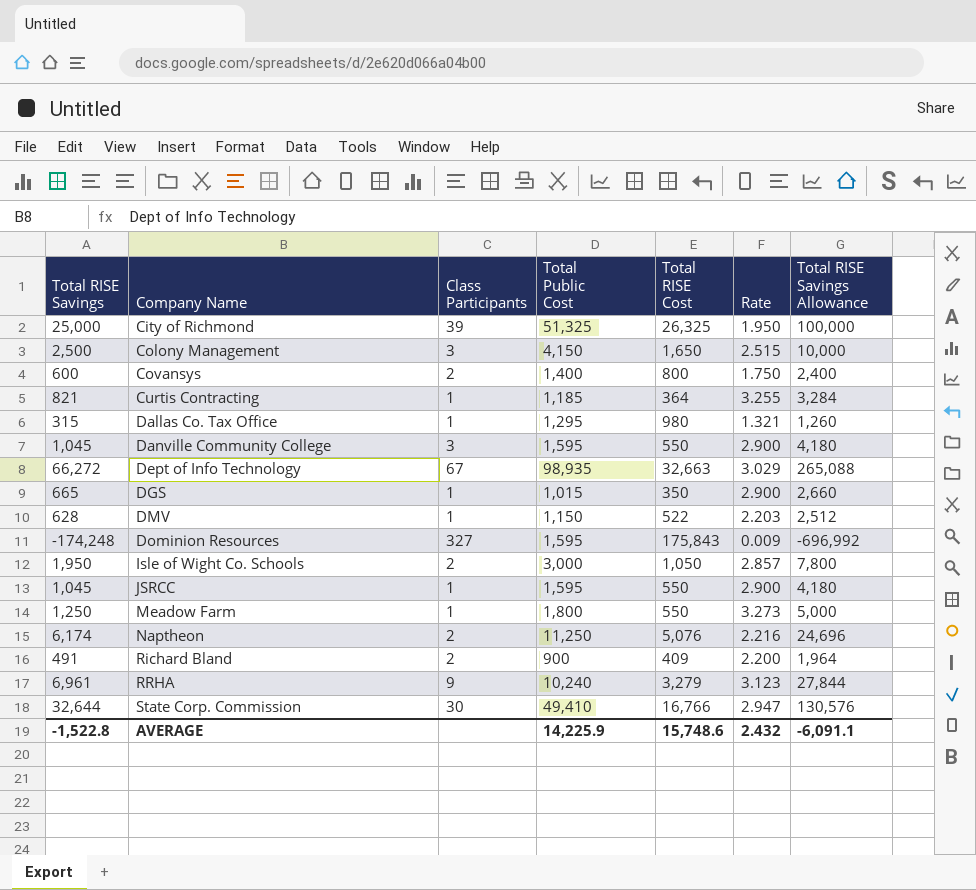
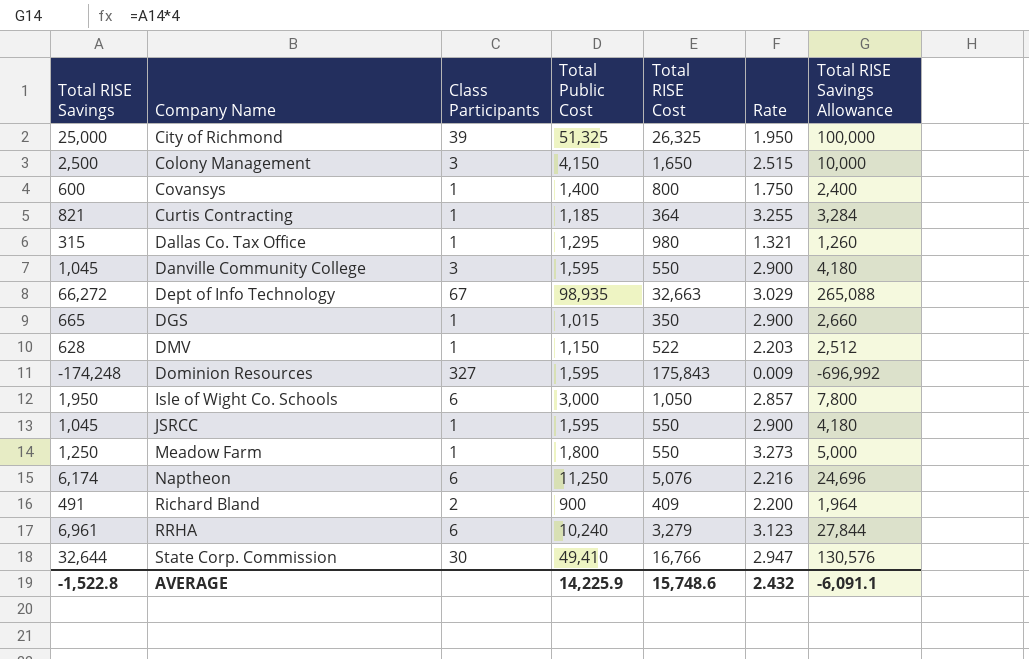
Covansys | Class Participants: 2 -> 1
Isle of Wight Co. Schools | Class Participants: 2 -> 6
Naptheon | Class Participants: 2 -> 6
RRHA | Class Participants: 9 -> 6

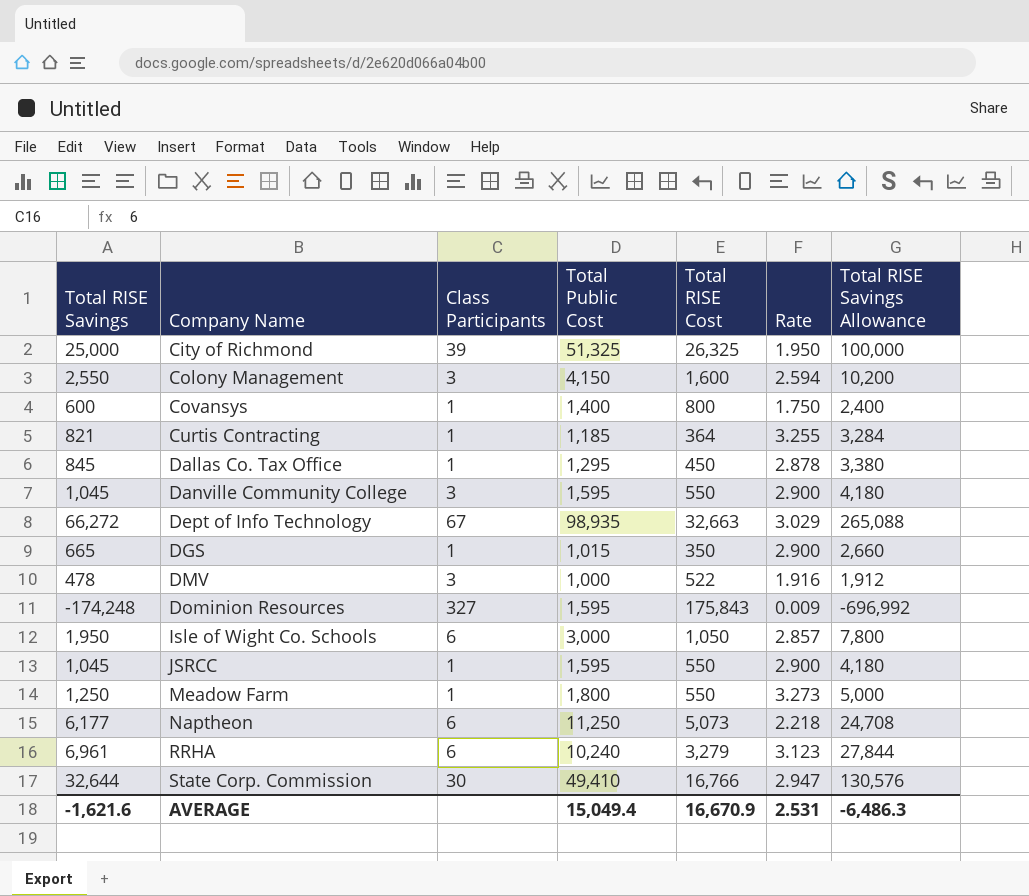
row Richard Bland: 491 | 2 | 900 | 409 | 2.200 | 1,964 -> none
Colony Management | Total RISE Savings: 2,500 -> 2,550
Colony Management | Total RISE Cost: 1,650 -> 1,600
Colony Management | Rate: 2.515 -> 2.594
Colony Management | Total RISE Savings Allowance: 10,000 -> 10,200
Dallas Co. Tax Office | Total RISE Savings: 315 -> 845
Dallas Co. Tax Office | Total RISE Cost: 980 -> 450
Dallas Co. Tax Office | Rate: 1.321 -> 2.878
Dallas Co. Tax Office | Total RISE Savings Allowance: 1,260 -> 3,380
DMV | Total RISE Savings: 628 -> 478
DMV | Class Participants: 1 -> 3
DMV | Total Public Cost: 1,150 -> 1,000
DMV | Rate: 2.203 -> 1.916
DMV | Total RISE Savings Allowance: 2,512 -> 1,912
Naptheon | Total RISE Savings: 6,174 -> 6,177
Naptheon | Total RISE Cost: 5,076 -> 5,073
Naptheon | Rate: 2.216 -> 2.218
Naptheon | Total RISE Savings Allowance: 24,696 -> 24,708
AVERAGE | Total RISE Savings: -1,522.8 -> -1,621.6
AVERAGE | Total Public Cost: 14,225.9 -> 15,049.4
AVERAGE | Total RISE Cost: 15,748.6 -> 16,670.9
AVERAGE | Rate: 2.432 -> 2.531
AVERAGE | Total RISE Savings Allowance: -6,091.1 -> -6,486.3

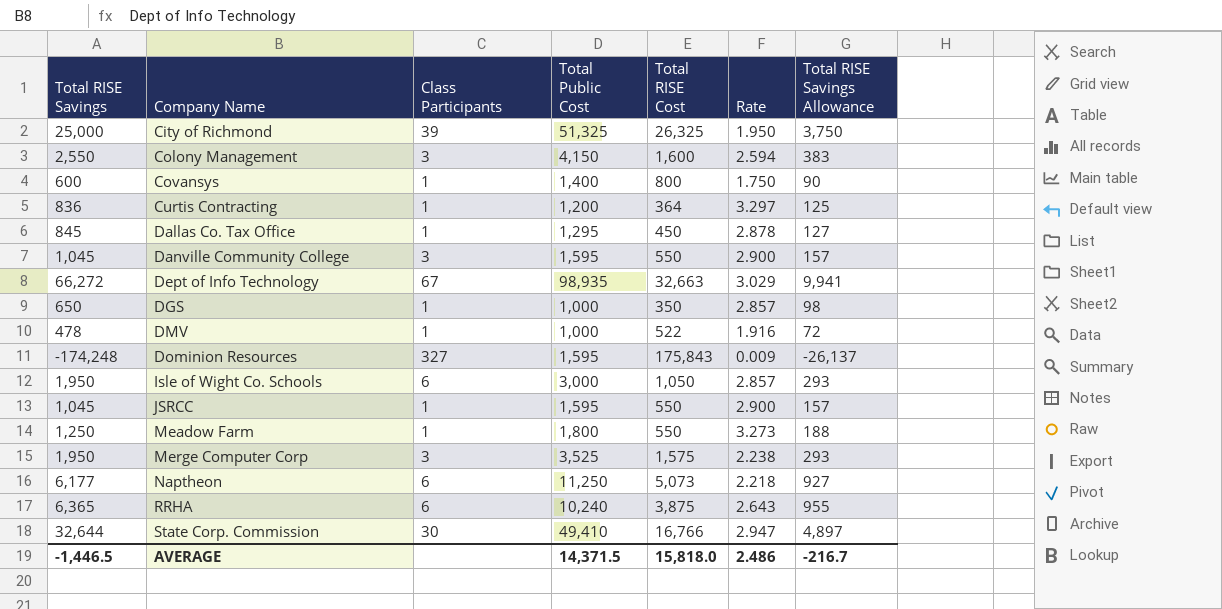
column Total RISE Savings Allowance | formula: [Total RISE Savings] * 4 -> [Total RISE Savings] * 0.15
Curtis Contracting | Total RISE Savings: 821 -> 836
Curtis Contracting | Total Public Cost: 1,185 -> 1,200
Curtis Contracting | Rate: 3.255 -> 3.297
DGS | Total RISE Savings: 665 -> 650
DGS | Total Public Cost: 1,015 -> 1,000
DGS | Rate: 2.900 -> 2.857
DMV | Class Participants: 3 -> 1
row Merge Computer Corp: none -> 1,950 | 3 | 3,525 | 1,575 | 2.238 | 293
RRHA | Total RISE Savings: 6,961 -> 6,365
RRHA | Total RISE Cost: 3,279 -> 3,875
RRHA | Rate: 3.123 -> 2.643
AVERAGE | Total RISE Savings: -1,621.6 -> -1,446.5
AVERAGE | Total Public Cost: 15,049.4 -> 14,371.5
AVERAGE | Total RISE Cost: 16,670.9 -> 15,818.0
AVERAGE | Rate: 2.531 -> 2.486
AVERAGE | Total RISE Savings Allowance: -6,486.3 -> -216.7

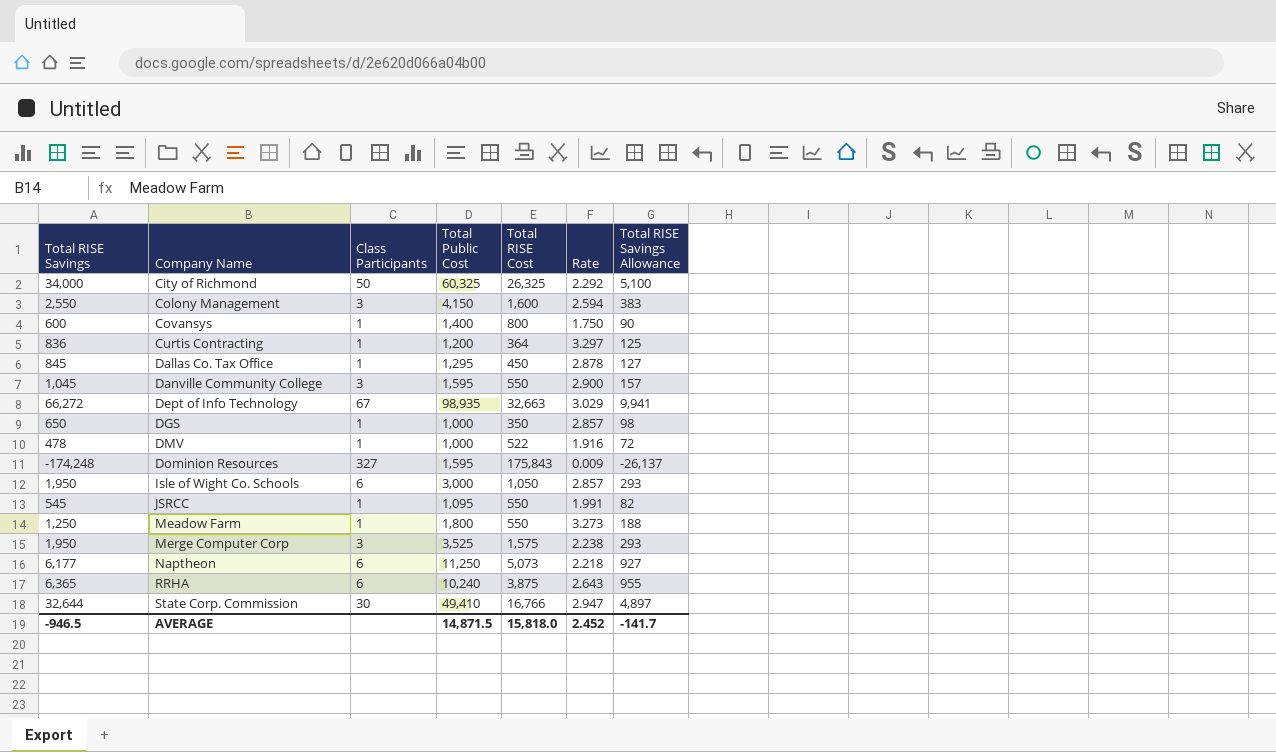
City of Richmond | Total RISE Savings: 25,000 -> 34,000
City of Richmond | Class Participants: 39 -> 50
City of Richmond | Total Public Cost: 51,325 -> 60,325
City of Richmond | Rate: 1.950 -> 2.292
City of Richmond | Total RISE Savings Allowance: 3,750 -> 5,100
JSRCC | Total RISE Savings: 1,045 -> 545
JSRCC | Total Public Cost: 1,595 -> 1,095
JSRCC | Rate: 2.900 -> 1.991
JSRCC | Total RISE Savings Allowance: 157 -> 82
AVERAGE | Total RISE Savings: -1,446.5 -> -946.5
AVERAGE | Total Public Cost: 14,371.5 -> 14,871.5
AVERAGE | Rate: 2.486 -> 2.452
AVERAGE | Total RISE Savings Allowance: -216.7 -> -141.7

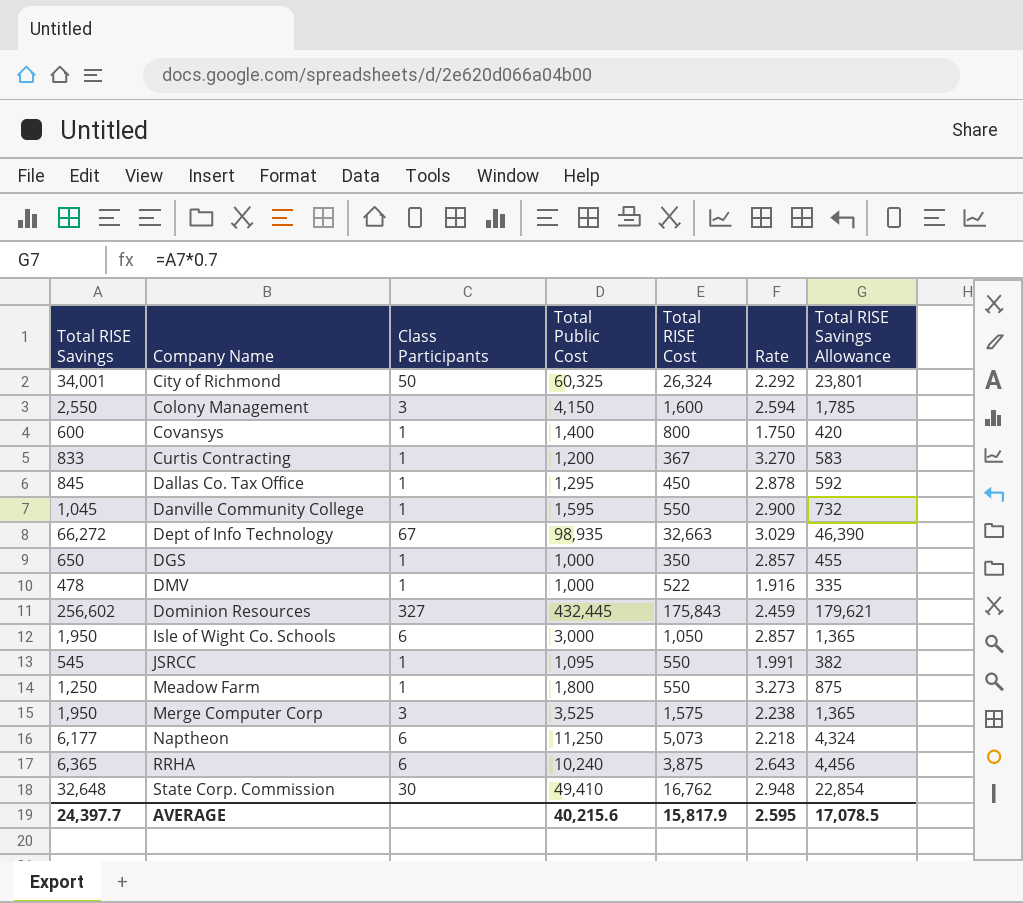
column Total RISE Savings Allowance | formula: [Total RISE Savings] * 0.15 -> [Total RISE Savings] * 0.7
City of Richmond | Total RISE Savings: 34,000 -> 34,001
City of Richmond | Total RISE Cost: 26,325 -> 26,324
Curtis Contracting | Total RISE Savings: 836 -> 833
Curtis Contracting | Total RISE Cost: 364 -> 367
Curtis Contracting | Rate: 3.297 -> 3.270
Danville Community College | Class Participants: 3 -> 1
Dominion Resources | Total RISE Savings: -174,248 -> 256,602
Dominion Resources | Total Public Cost: 1,595 -> 432,445
Dominion Resources | Rate: 0.009 -> 2.459
State Corp. Commission | Total RISE Savings: 32,644 -> 32,648
State Corp. Commission | Total RISE Cost: 16,766 -> 16,762
State Corp. Commission | Rate: 2.947 -> 2.948
AVERAGE | Total RISE Savings: -946.5 -> 24,397.7
AVERAGE | Total Public Cost: 14,871.5 -> 40,215.6
AVERAGE | Total RISE Cost: 15,818.0 -> 15,817.9
AVERAGE | Rate: 2.452 -> 2.595
AVERAGE | Total RISE Savings Allowance: -141.7 -> 17,078.5

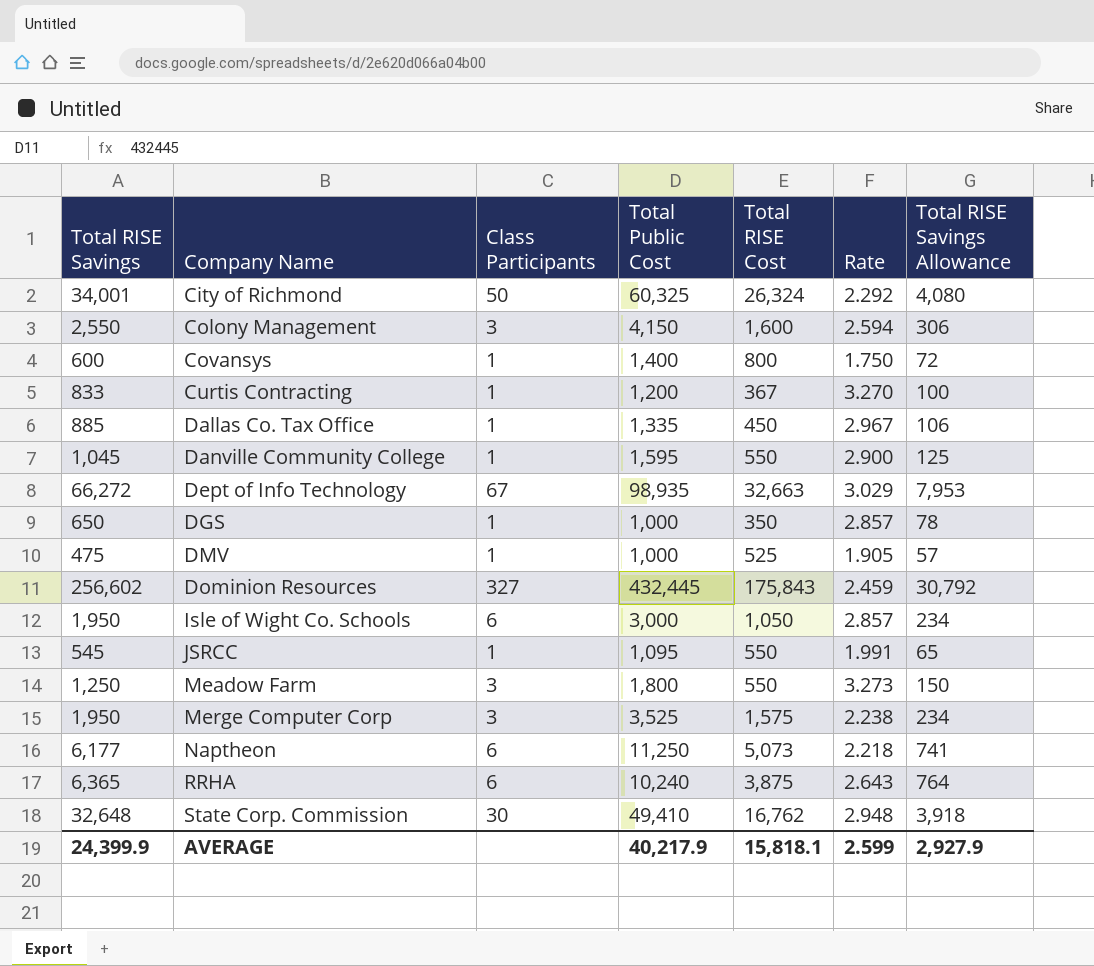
column Total RISE Savings Allowance | formula: [Total RISE Savings] * 0.7 -> [Total RISE Savings] * 0.12
Dallas Co. Tax Office | Total RISE Savings: 845 -> 885
Dallas Co. Tax Office | Total Public Cost: 1,295 -> 1,335
Dallas Co. Tax Office | Rate: 2.878 -> 2.967
DMV | Total RISE Savings: 478 -> 475
DMV | Total RISE Cost: 522 -> 525
DMV | Rate: 1.916 -> 1.905
Meadow Farm | Class Participants: 1 -> 3
AVERAGE | Total RISE Savings: 24,397.7 -> 24,399.9
AVERAGE | Total Public Cost: 40,215.6 -> 40,217.9
AVERAGE | Total RISE Cost: 15,817.9 -> 15,818.1
AVERAGE | Rate: 2.595 -> 2.599
AVERAGE | Total RISE Savings Allowance: 17,078.5 -> 2,927.9

